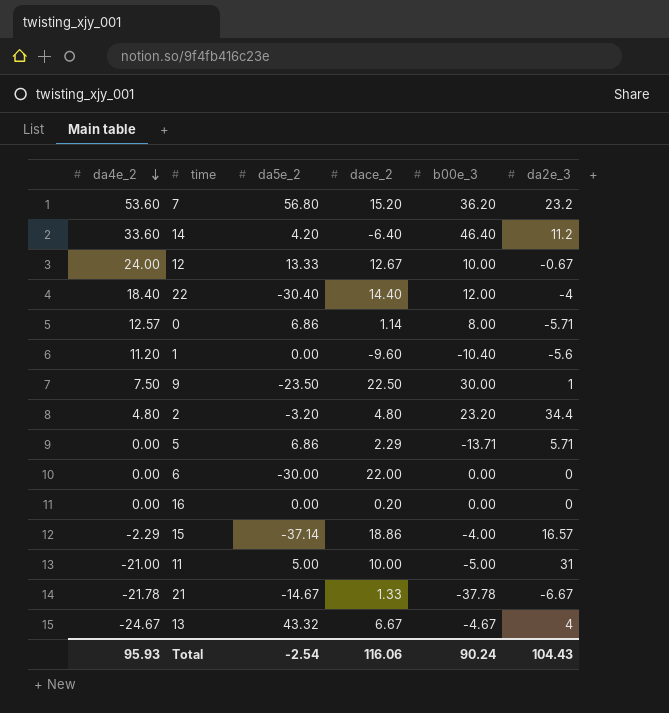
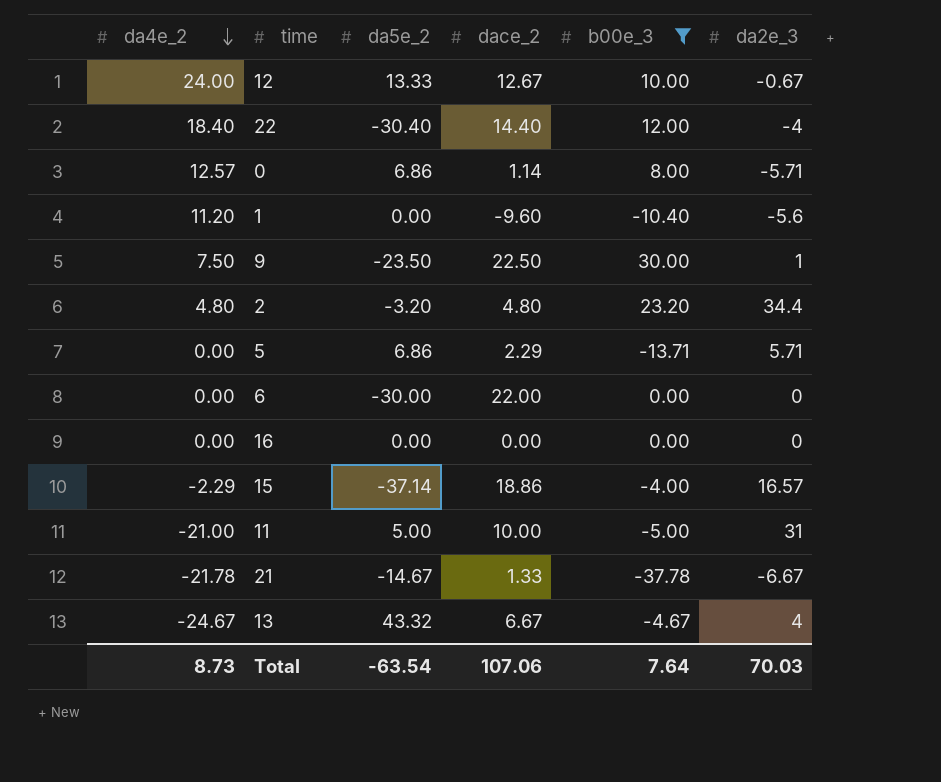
filter: none -> b00e_3 <= 30.00
16 | dace_2: 0.20 -> 0.00
Total | da4e_2: 95.93 -> 8.73
Total | da5e_2: -2.54 -> -63.54
Total | dace_2: 116.06 -> 107.06
Total | b00e_3: 90.24 -> 7.64
Total | da2e_3: 104.43 -> 70.03

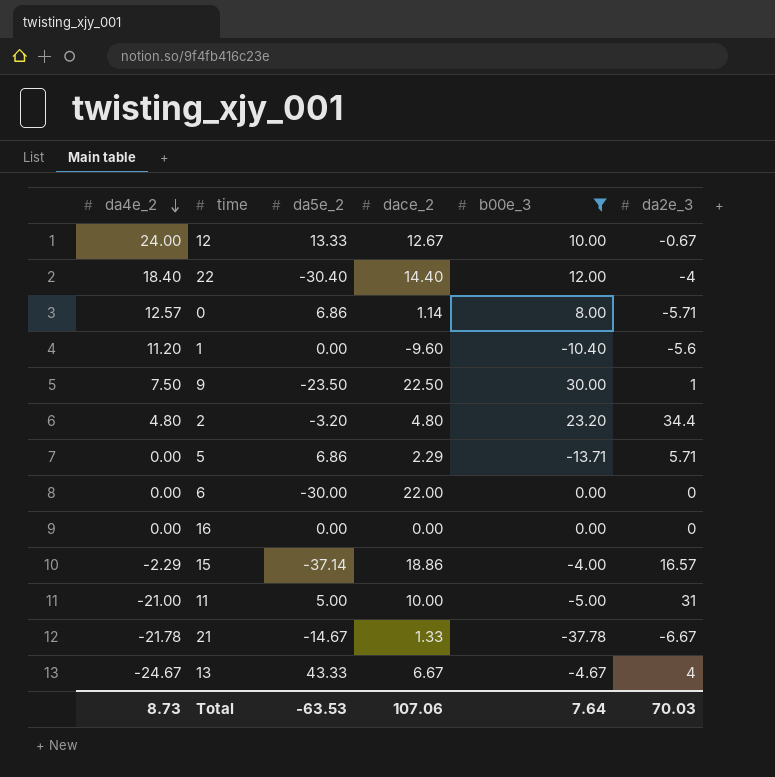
13 | da5e_2: 43.32 -> 43.33
Total | da5e_2: -63.54 -> -63.53

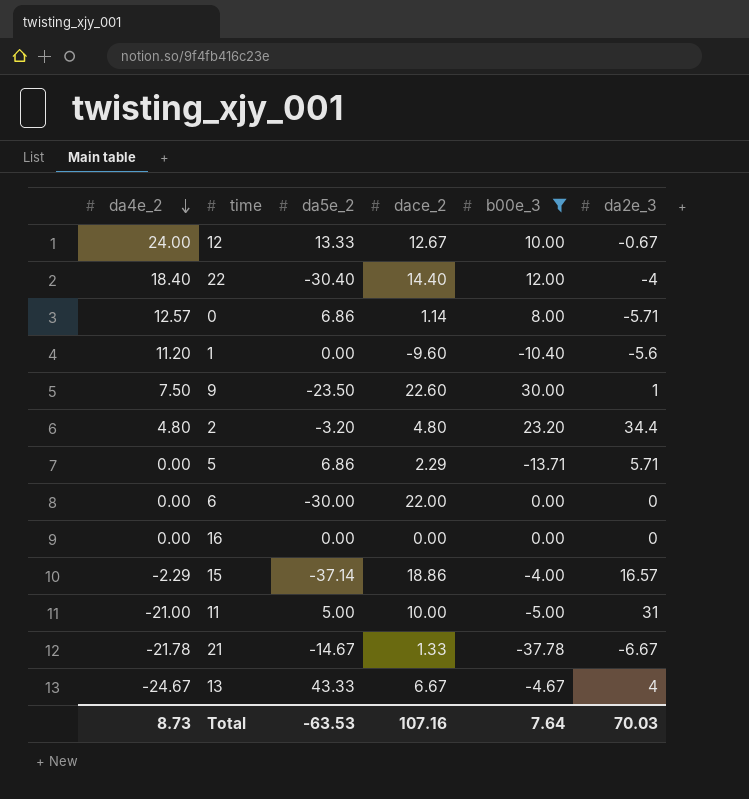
9 | dace_2: 22.50 -> 22.60
Total | dace_2: 107.06 -> 107.16

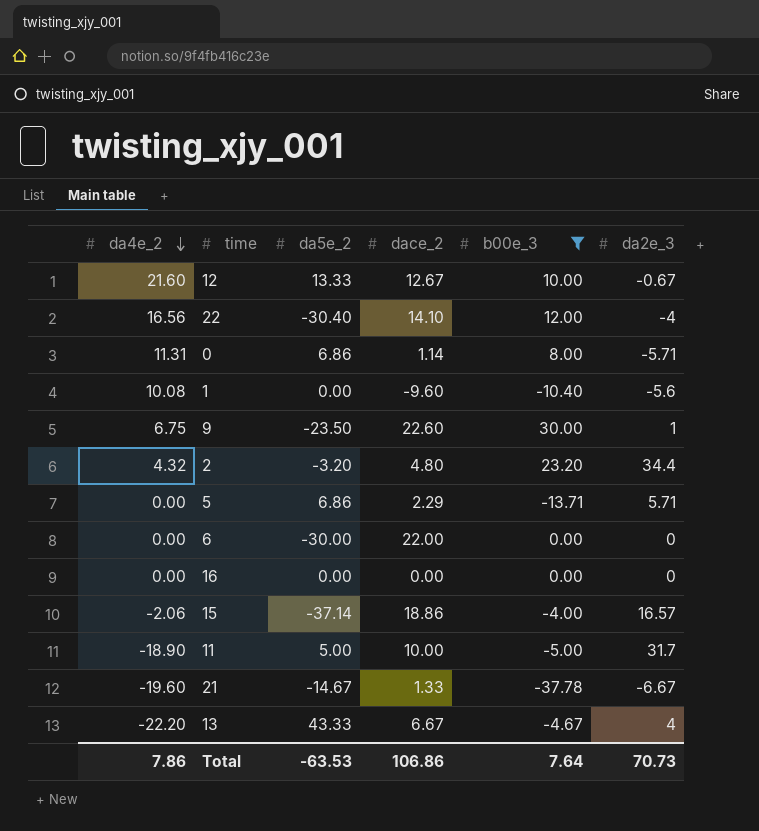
12 | da4e_2: 24.00 -> 21.60
22 | da4e_2: 18.40 -> 16.56
22 | dace_2: 14.40 -> 14.10
0 | da4e_2: 12.57 -> 11.31
1 | da4e_2: 11.20 -> 10.08
9 | da4e_2: 7.50 -> 6.75
2 | da4e_2: 4.80 -> 4.32
15 | da4e_2: -2.29 -> -2.06
11 | da4e_2: -21.00 -> -18.90
11 | da2e_3: 31 -> 31.7
21 | da4e_2: -21.78 -> -19.60
13 | da4e_2: -24.67 -> -22.20
Total | da4e_2: 8.73 -> 7.86
Total | dace_2: 107.16 -> 106.86
Total | da2e_3: 70.03 -> 70.73

